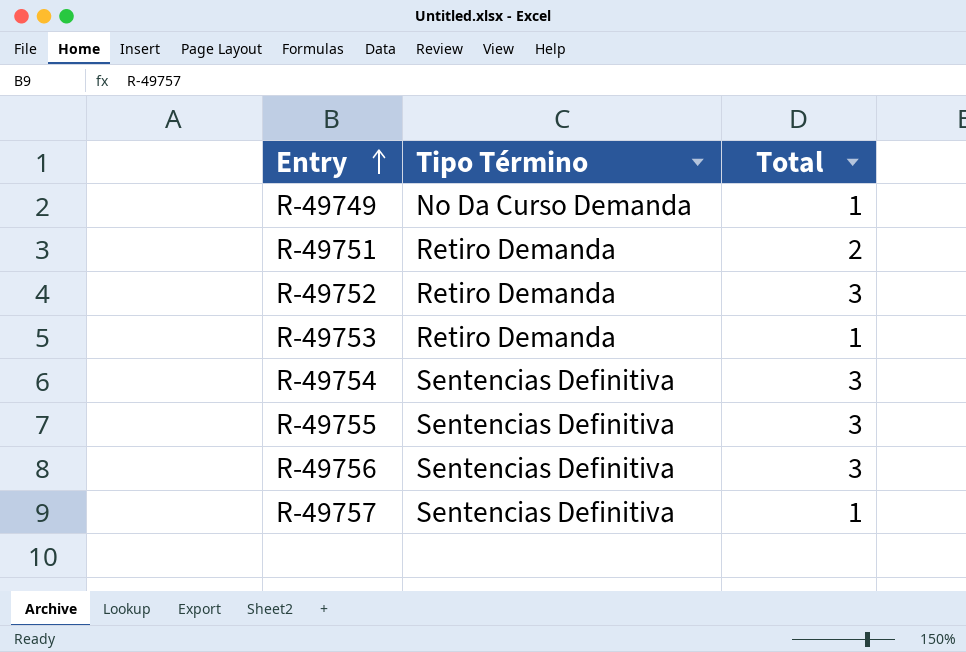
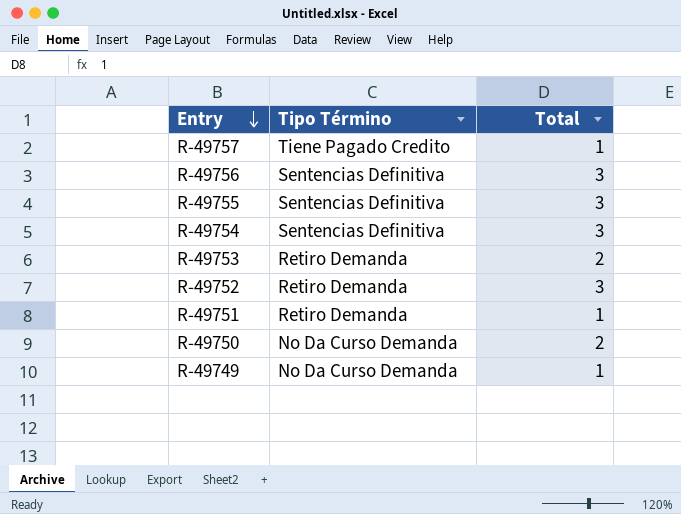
row order: Entry ascending -> Entry descending
R-49757 | Tipo Término: Sentencias Definitiva -> Tiene Pagado Credito
R-49753 | Total: 1 -> 2
R-49751 | Total: 2 -> 1
row R-49750: none -> No Da Curso Demanda | 2

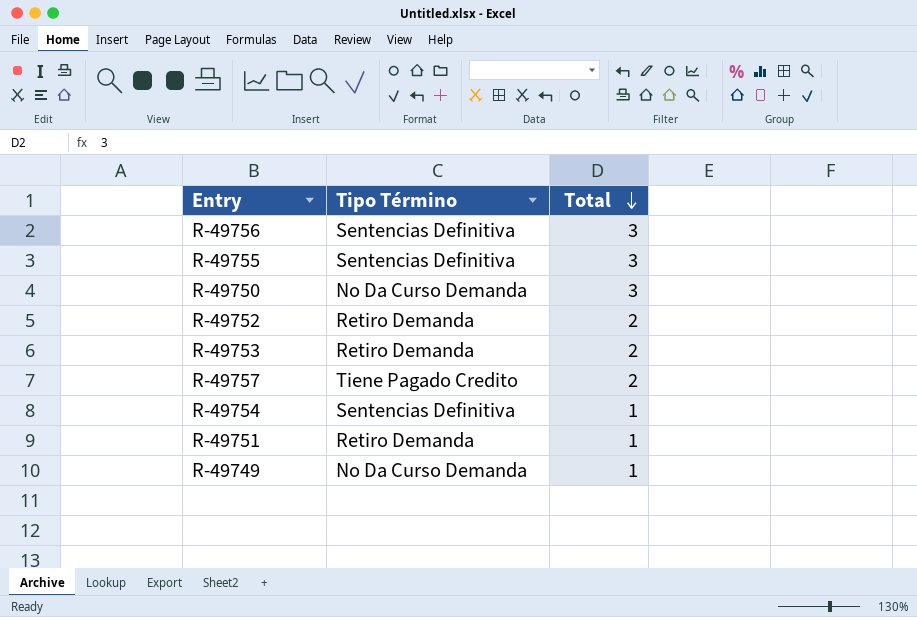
row order: Entry descending -> Total descending
R-49750 | Total: 2 -> 3
R-49752 | Total: 3 -> 2
R-49757 | Total: 1 -> 2
R-49754 | Total: 3 -> 1

